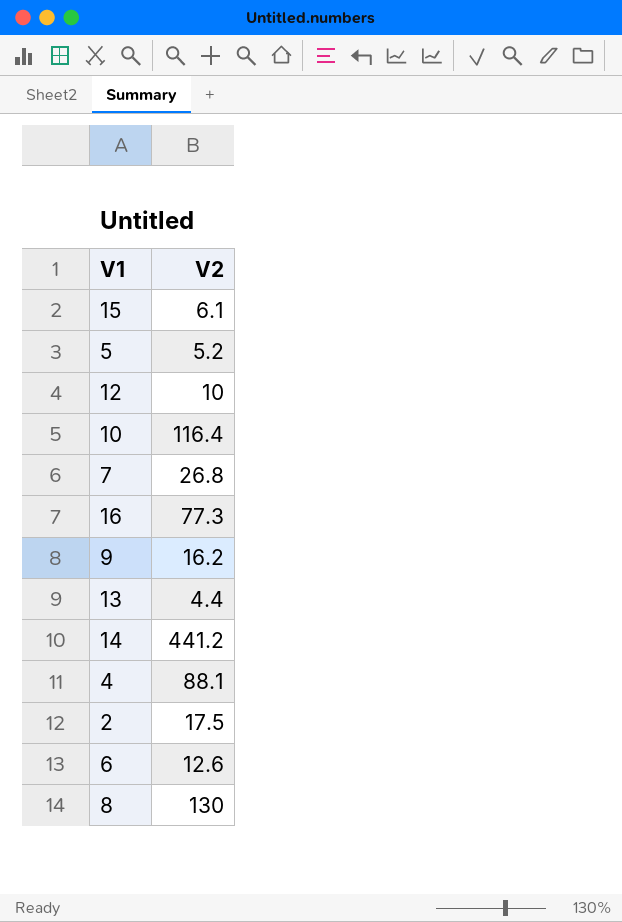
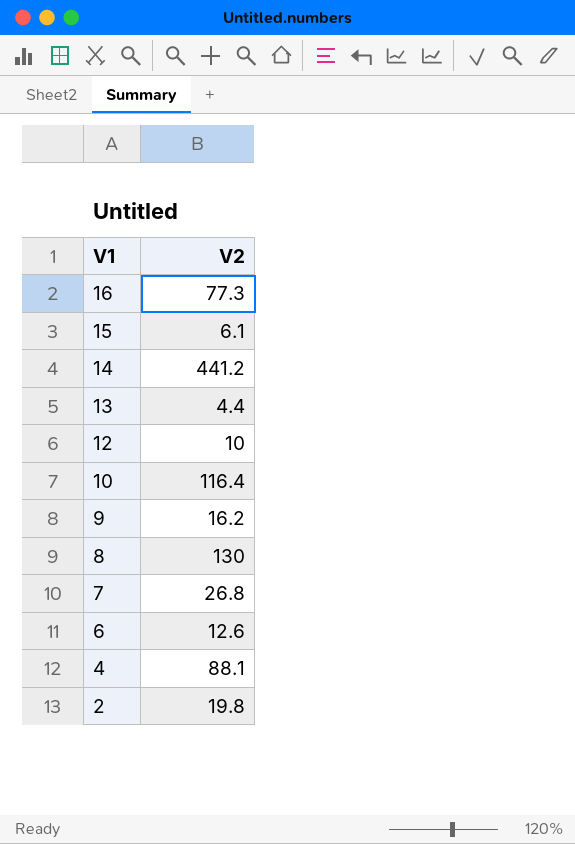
row order: none -> V1 descending
row 5: 5.2 -> none
2 | V2: 17.5 -> 19.8

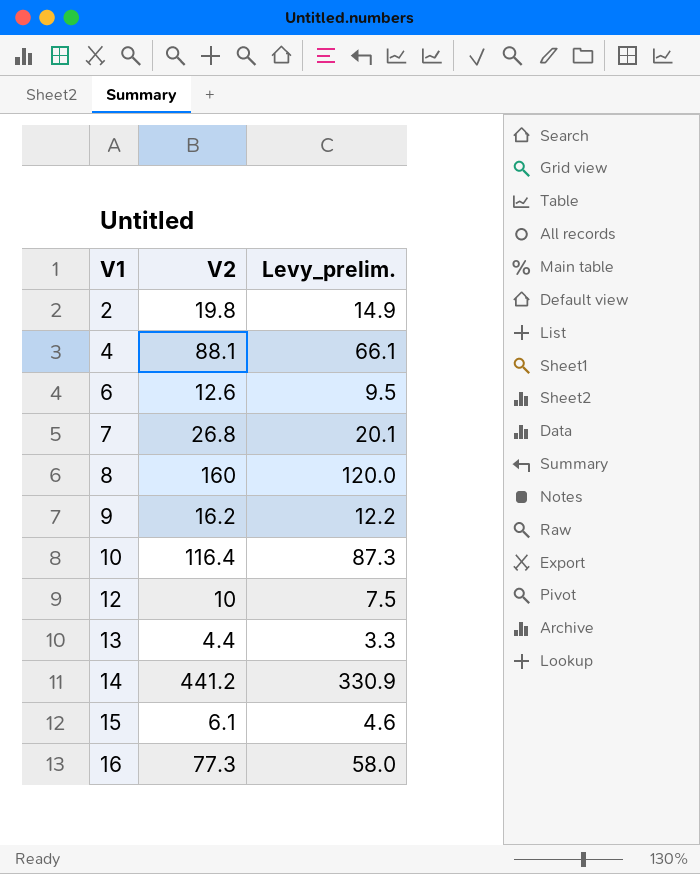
row order: V1 descending -> V1 ascending
column Levy_prelim. | formula: none -> [V2] * 0.75
8 | V2: 130 -> 160

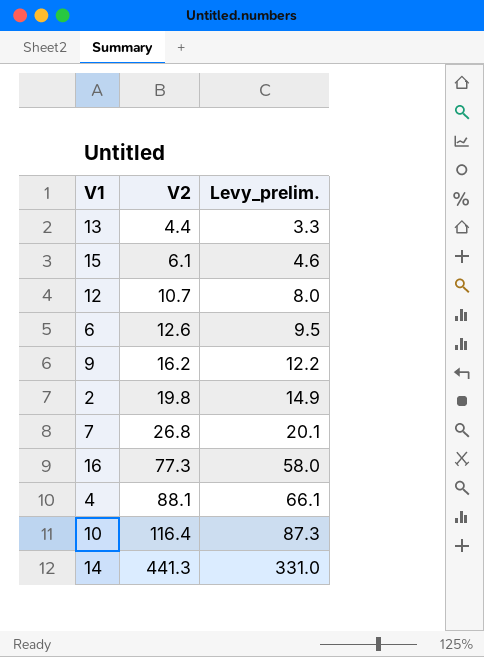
row order: V1 ascending -> V2 ascending
row 8: 160 | 120.0 -> none
12 | V2: 10 -> 10.7
12 | Levy_prelim.: 7.5 -> 8.0
14 | V2: 441.2 -> 441.3
14 | Levy_prelim.: 330.9 -> 331.0

